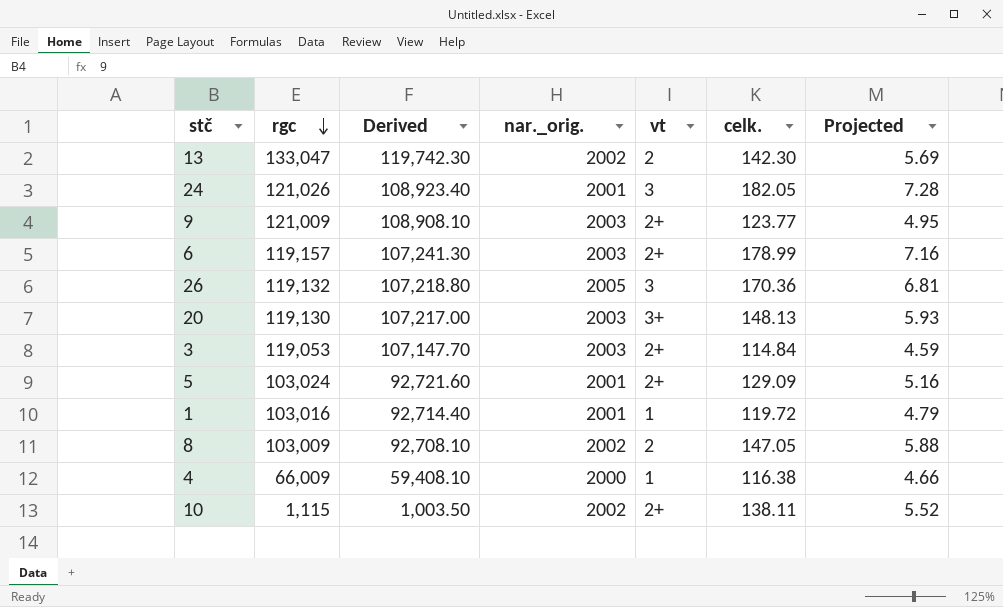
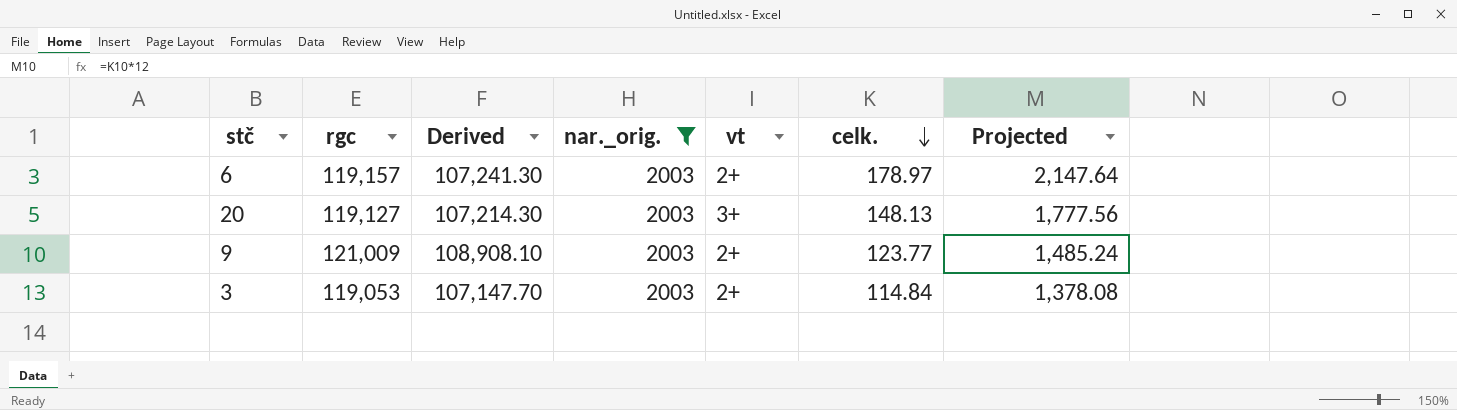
filter: none -> nar._orig. = 2003
row order: rgc descending -> celk. descending
column Projected | formula: [celk.] * 0.04 -> [celk.] * 12
6 | celk.: 178.99 -> 178.97
20 | rgc: 119,130 -> 119,127
20 | Derived: 107,217.00 -> 107,214.30

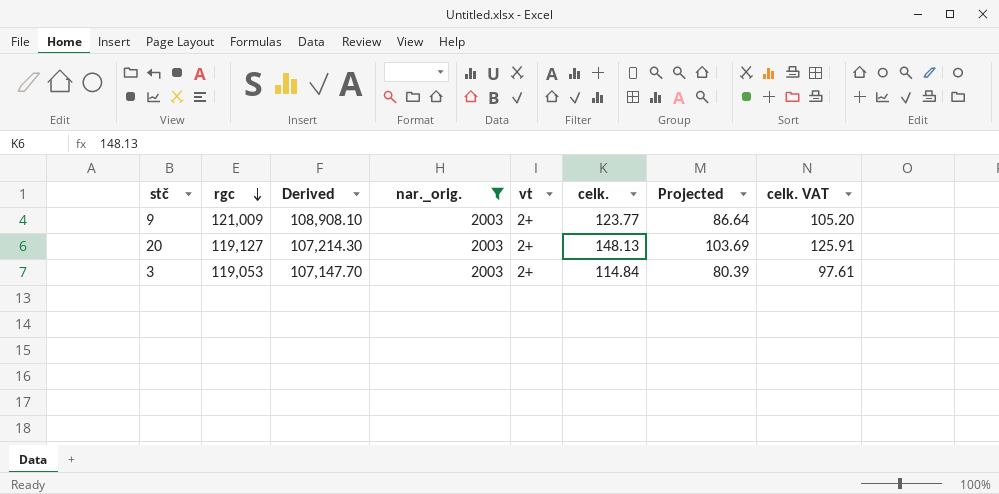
row order: celk. descending -> rgc descending
column Projected | formula: [celk.] * 12 -> [celk.] * 0.7
column celk. VAT | formula: none -> [celk.] * 0.85
row 6: 119,157 | 107,241.30 | 2003 | 2+ | 178.97 | 2,147.64 -> none
20 | vt: 3+ -> 2+

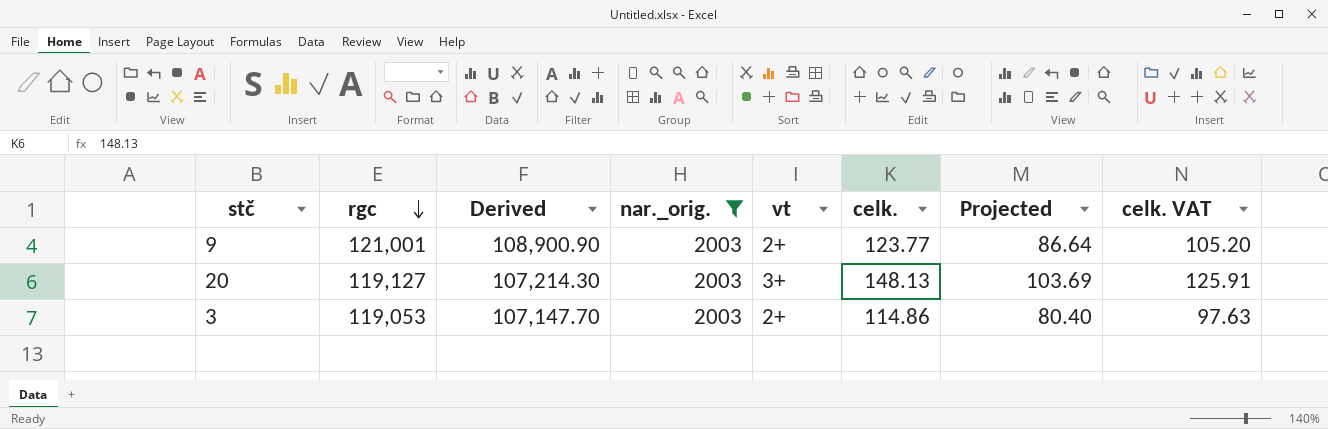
9 | rgc: 121,009 -> 121,001
9 | Derived: 108,908.10 -> 108,900.90
20 | vt: 2+ -> 3+
3 | celk.: 114.84 -> 114.86
3 | Projected: 80.39 -> 80.40
3 | celk. VAT: 97.61 -> 97.63

